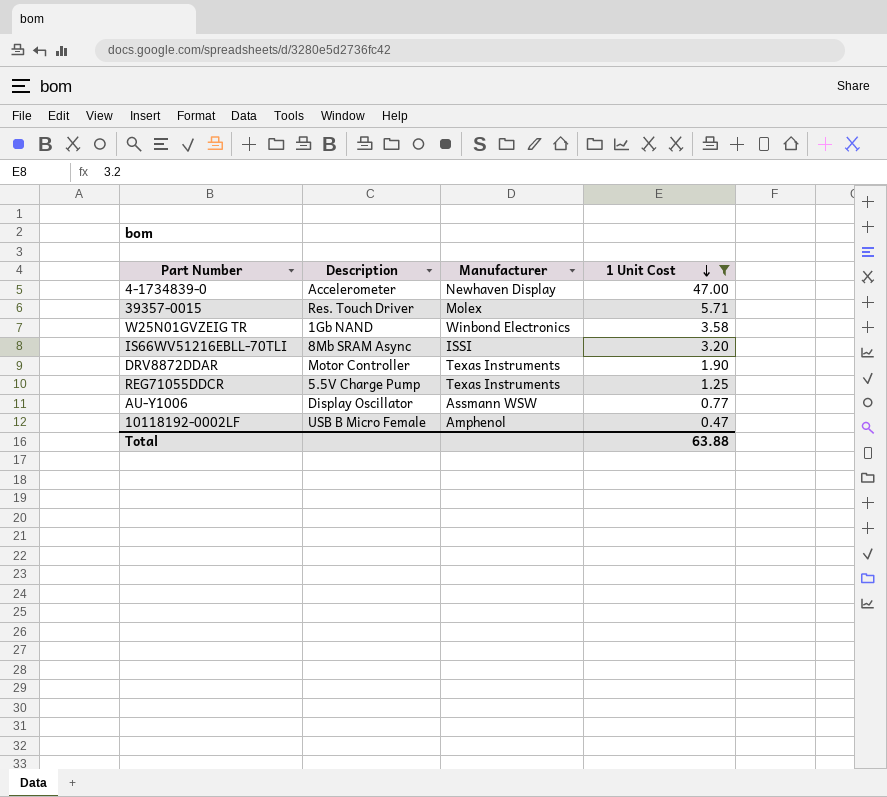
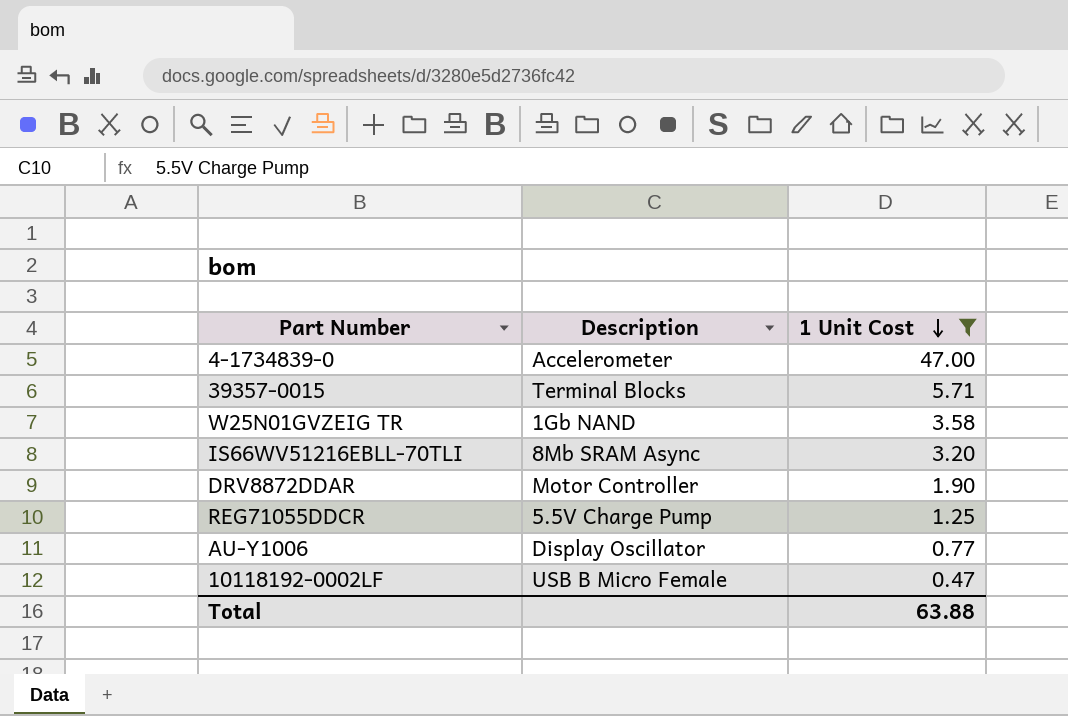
column Manufacturer | position: 3 -> none
39357-0015 | Description: Res. Touch Driver -> Terminal Blocks

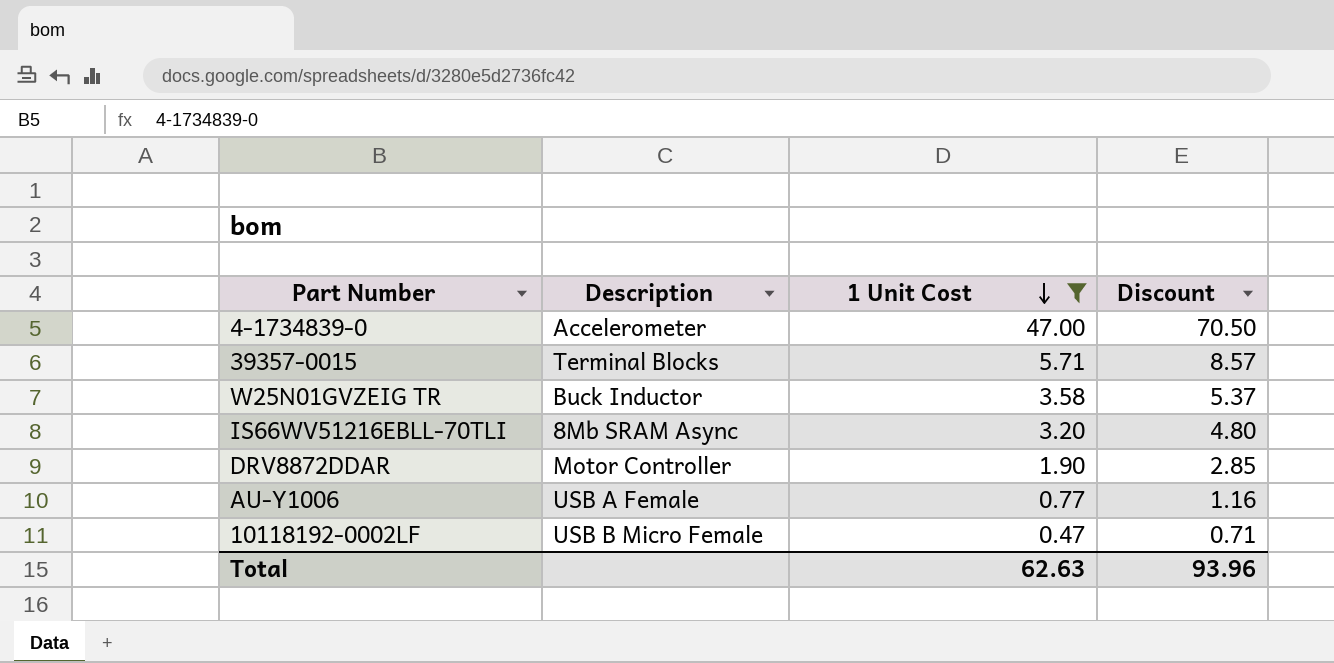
column Discount | formula: none -> [1 Unit Cost] * 1.5
row REG71055DDCR: 5.5V Charge Pump | 1.25 -> none
W25N01GVZEIG TR | Description: 1Gb NAND -> Buck Inductor
AU-Y1006 | Description: Display Oscillator -> USB A Female
Total | 1 Unit Cost: 63.88 -> 62.63

